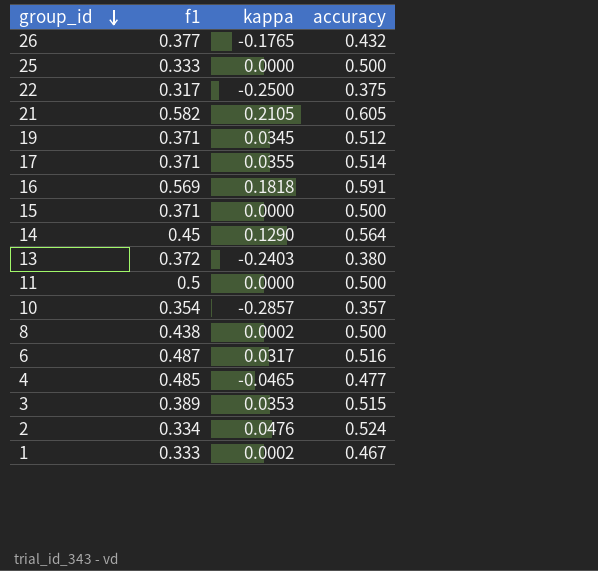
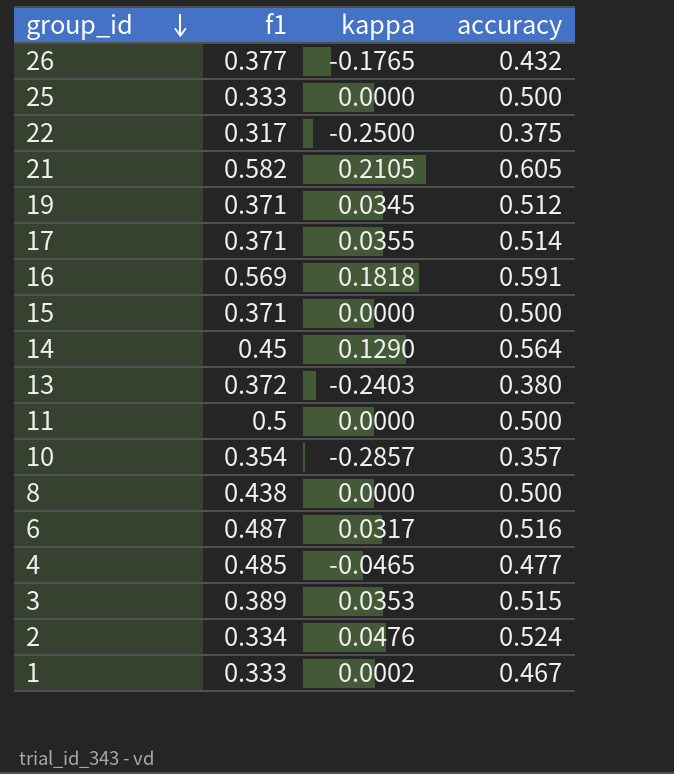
8 | kappa: 0.0002 -> 0.0000

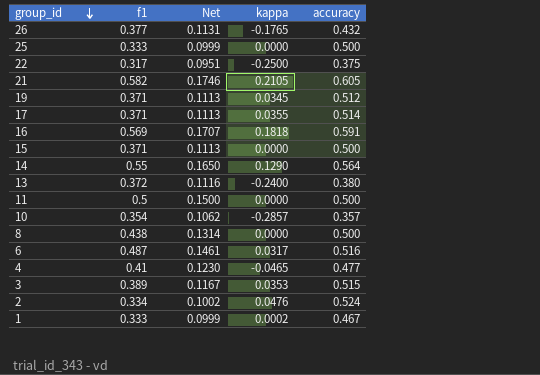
column Net | formula: none -> [f1] * 0.3
14 | f1: 0.45 -> 0.55
13 | kappa: -0.2403 -> -0.2400
4 | f1: 0.485 -> 0.41

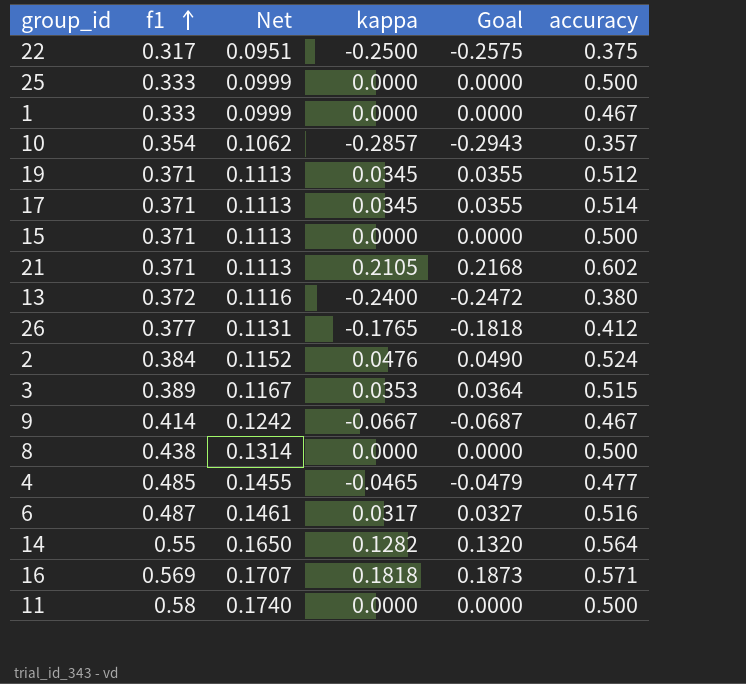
row order: group_id descending -> f1 ascending
column Goal | formula: none -> [kappa] * 1.03
1 | kappa: 0.0002 -> 0.0000
17 | kappa: 0.0355 -> 0.0345
21 | f1: 0.582 -> 0.371
21 | Net: 0.1746 -> 0.1113
21 | accuracy: 0.605 -> 0.602
26 | accuracy: 0.432 -> 0.412
2 | f1: 0.334 -> 0.384
2 | Net: 0.1002 -> 0.1152
row 9: none -> 0.414 | 0.1242 | -0.0667 | -0.0687 | 0.467
4 | f1: 0.41 -> 0.485
4 | Net: 0.1230 -> 0.1455
14 | kappa: 0.1290 -> 0.1282
16 | accuracy: 0.591 -> 0.571
11 | f1: 0.5 -> 0.58
11 | Net: 0.1500 -> 0.1740

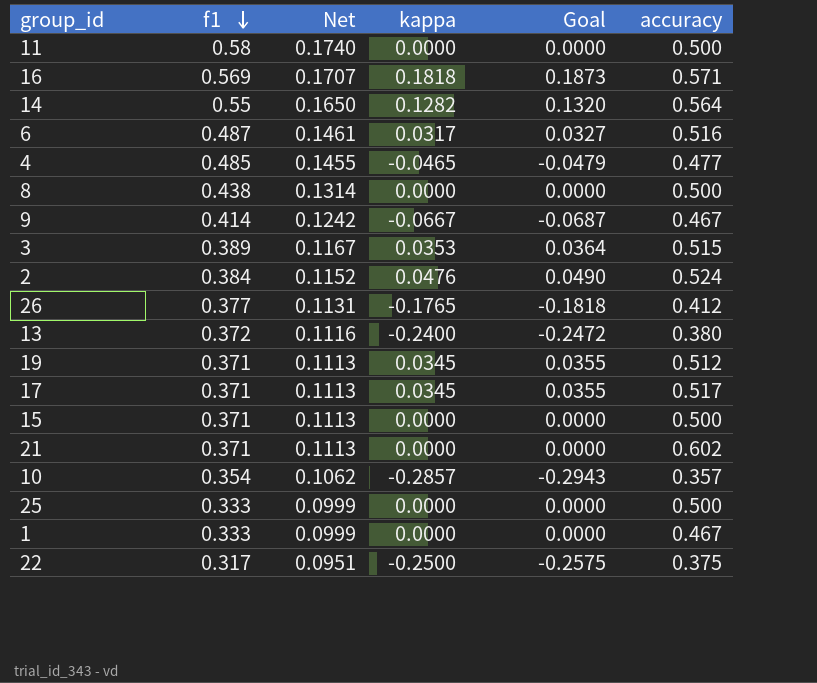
row order: f1 ascending -> f1 descending
17 | accuracy: 0.514 -> 0.517
21 | kappa: 0.2105 -> 0.0000
21 | Goal: 0.2168 -> 0.0000

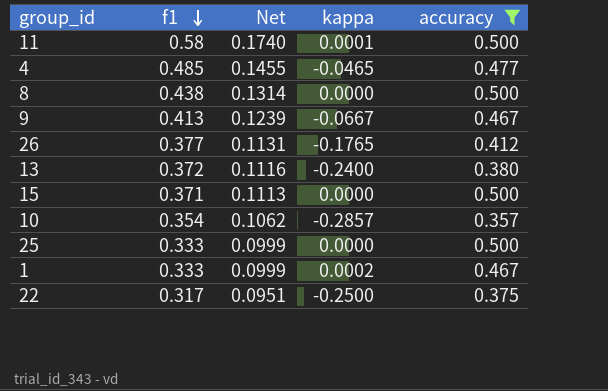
filter: none -> accuracy <= 0.500
column Goal | formula: [kappa] * 1.03 -> none
11 | kappa: 0.0000 -> 0.0001
9 | f1: 0.414 -> 0.413
9 | Net: 0.1242 -> 0.1239
1 | kappa: 0.0000 -> 0.0002

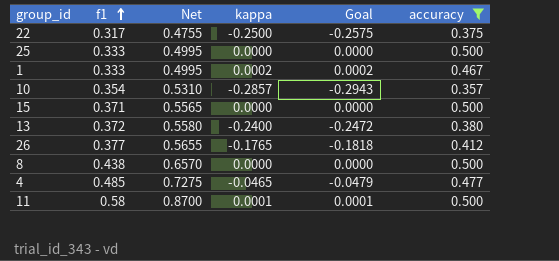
row order: f1 descending -> f1 ascending
column Net | formula: [f1] * 0.3 -> [f1] * 1.5
column Goal | formula: none -> [kappa] * 1.03
row 9: 0.413 | 0.1239 | -0.0667 | 0.467 -> none

